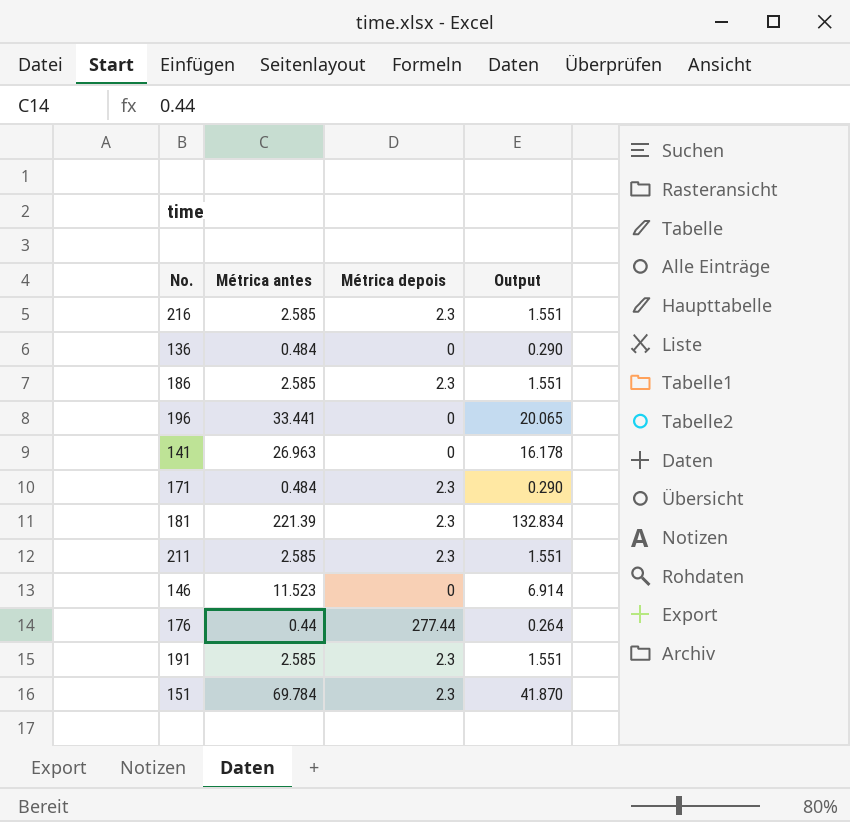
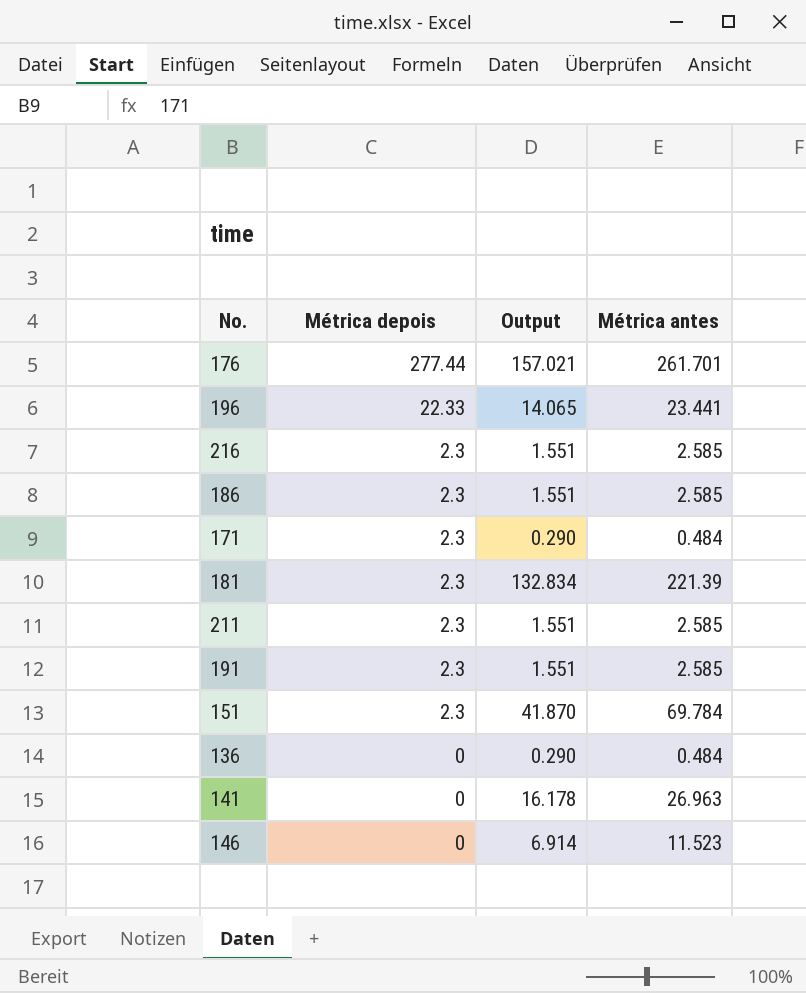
row order: none -> Métrica depois descending
column Métrica antes | position: 2 -> 4
176 | Output: 0.264 -> 157.021
176 | Métrica antes: 0.44 -> 261.701
196 | Métrica depois: 0 -> 22.33
196 | Output: 20.065 -> 14.065
196 | Métrica antes: 33.441 -> 23.441

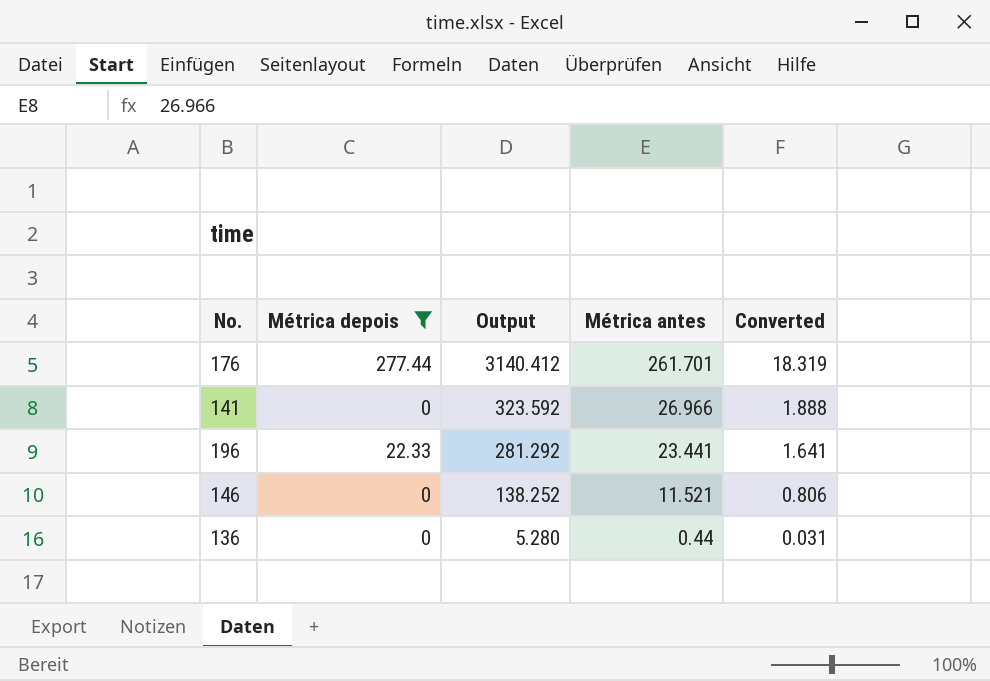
filter: none -> Métrica depois != 2.3
row order: Métrica depois descending -> Output descending
column Output | formula: [Métrica antes] * 0.6 -> [Métrica antes] * 12
column Converted | formula: none -> [Métrica antes] * 0.07
141 | Métrica antes: 26.963 -> 26.966
146 | Métrica antes: 11.523 -> 11.521
136 | Métrica antes: 0.484 -> 0.44

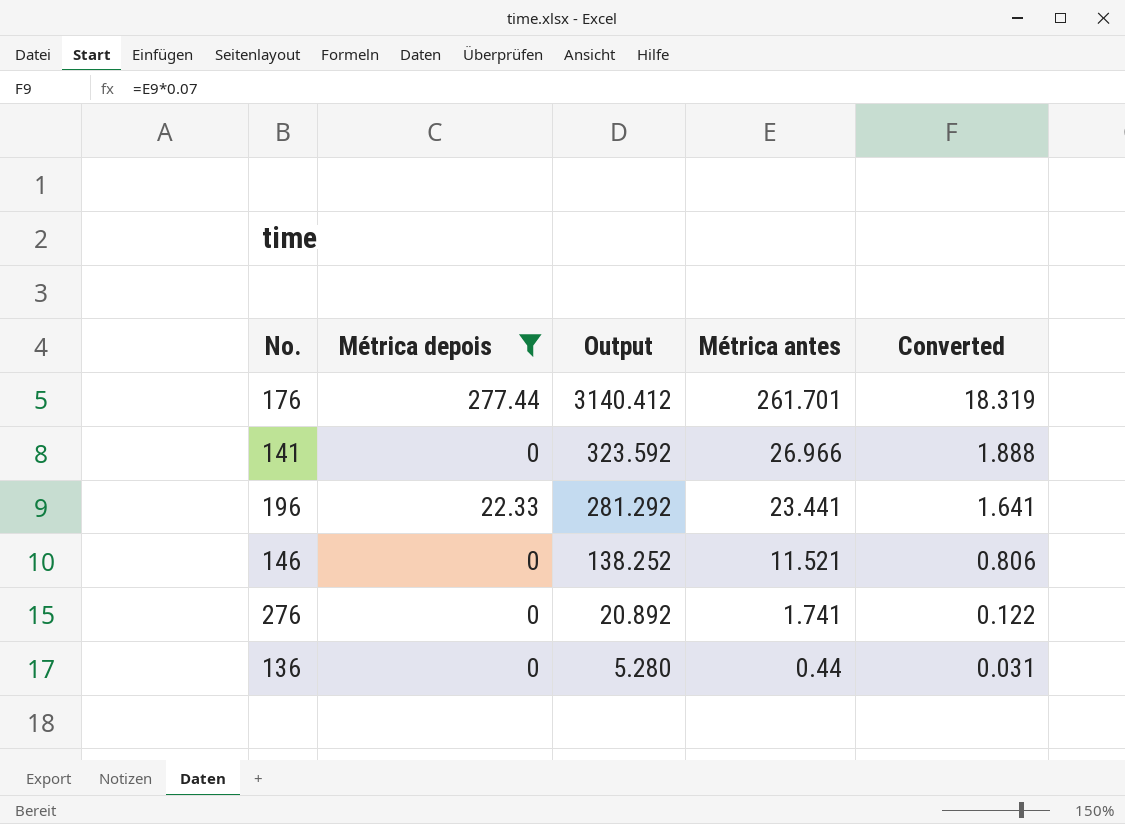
row 276: none -> 0 | 20.892 | 1.741 | 0.122

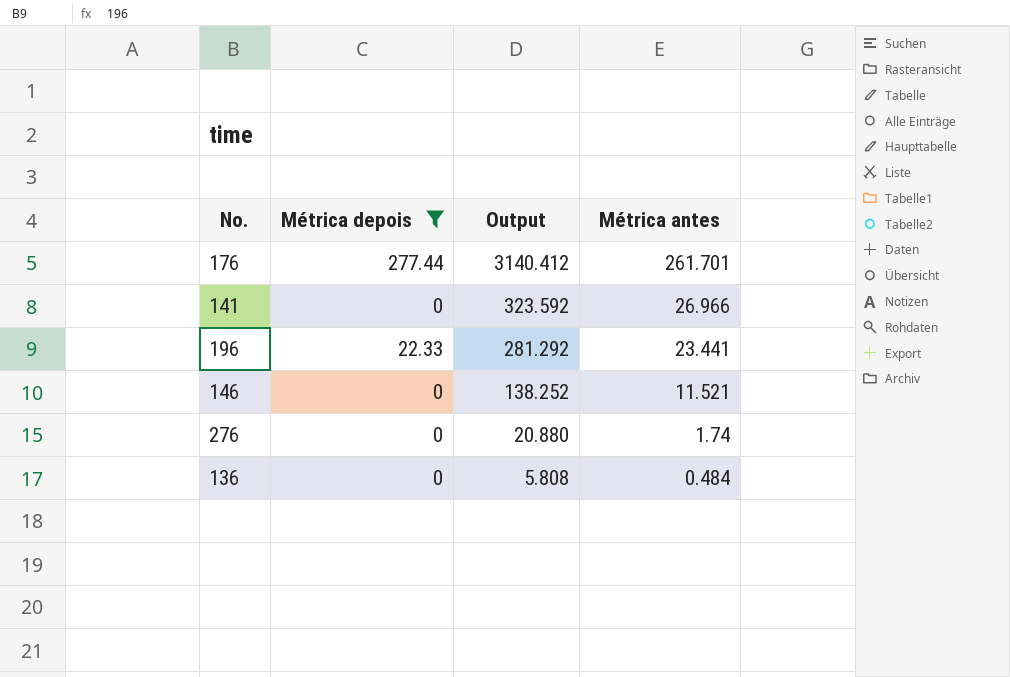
column Converted | formula: [Métrica antes] * 0.07 -> none
276 | Output: 20.892 -> 20.880
276 | Métrica antes: 1.741 -> 1.74
136 | Output: 5.280 -> 5.808
136 | Métrica antes: 0.44 -> 0.484

